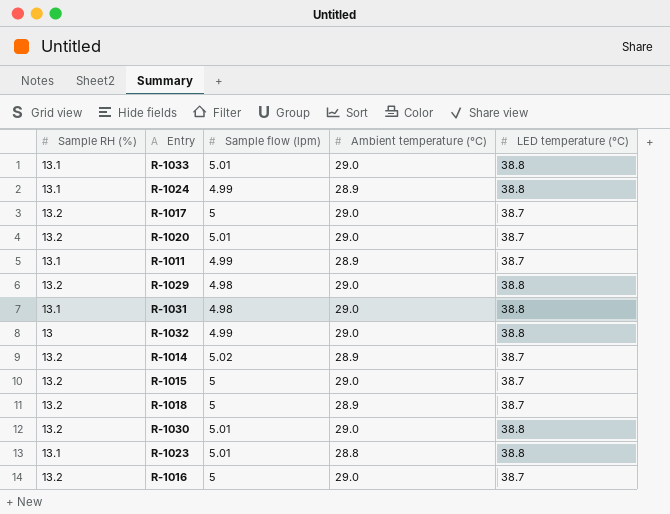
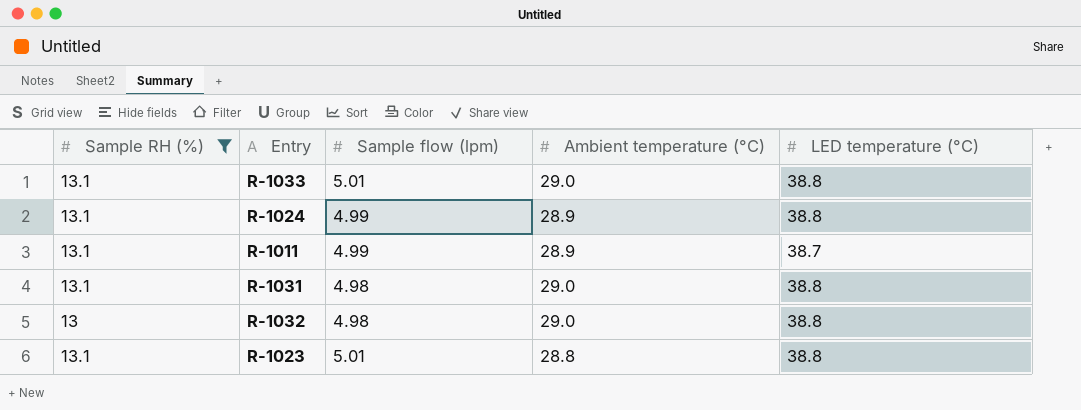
filter: none -> Sample RH (%) != 13.2
R-1032 | Sample flow (lpm): 4.99 -> 4.98

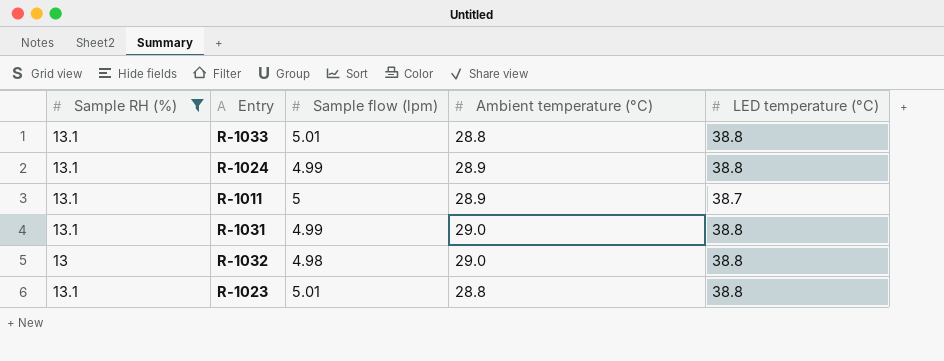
R-1033 | Ambient temperature (°C): 29.0 -> 28.8
R-1011 | Sample flow (lpm): 4.99 -> 5
R-1031 | Sample flow (lpm): 4.98 -> 4.99

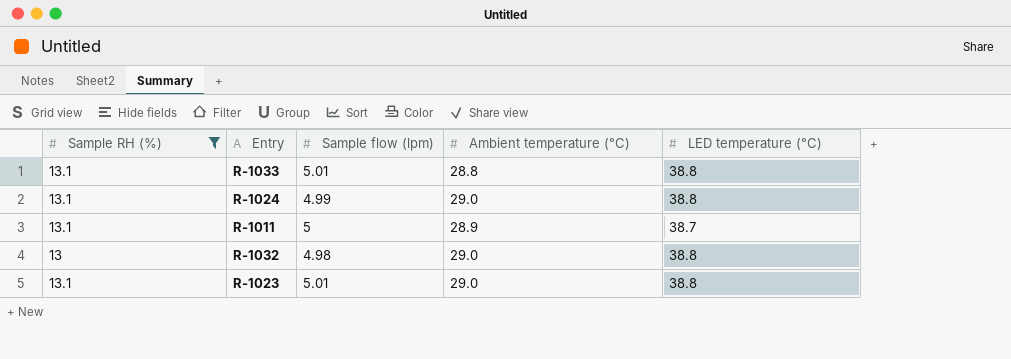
row R-1031: 13.1 | 4.99 | 29.0 | 38.8 -> none
R-1024 | Ambient temperature (°C): 28.9 -> 29.0
R-1023 | Ambient temperature (°C): 28.8 -> 29.0

